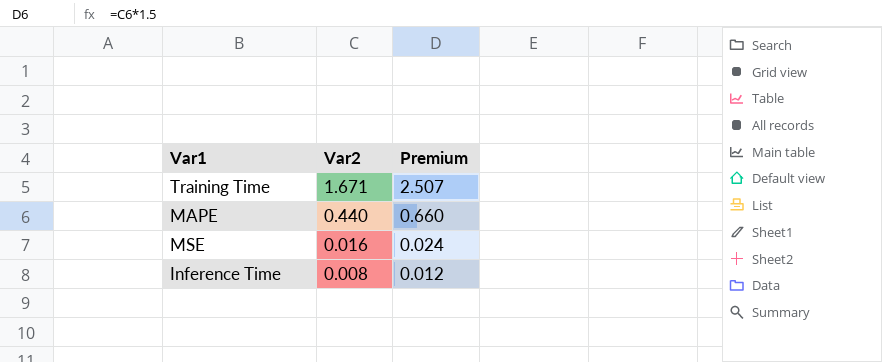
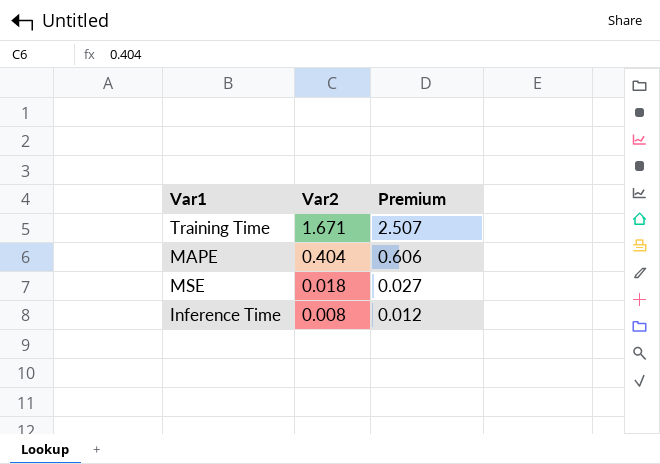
MAPE | Var2: 0.440 -> 0.404
MAPE | Premium: 0.660 -> 0.606
MSE | Var2: 0.016 -> 0.018
MSE | Premium: 0.024 -> 0.027

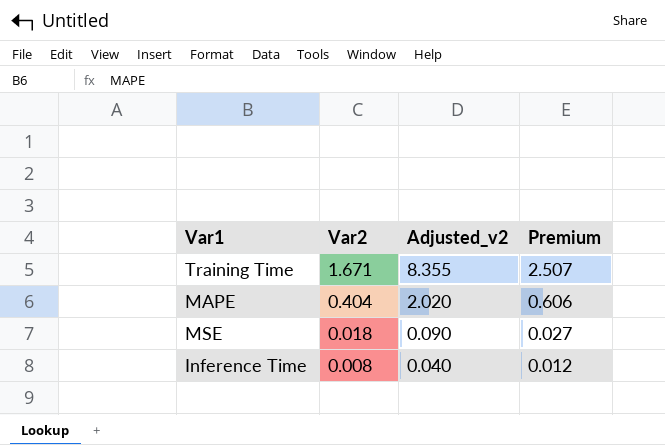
column Adjusted_v2 | formula: none -> [Var2] * 5

